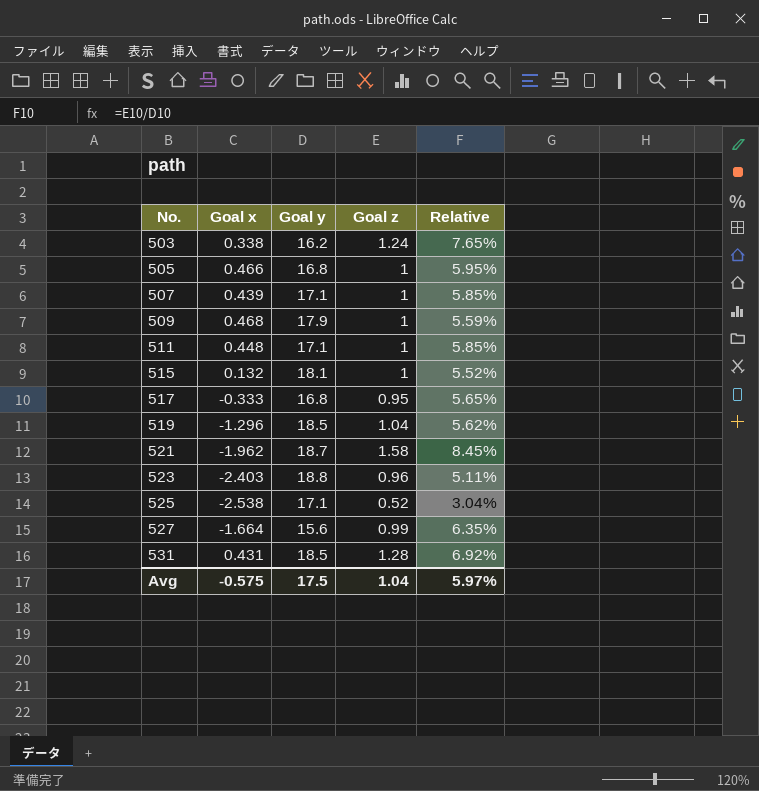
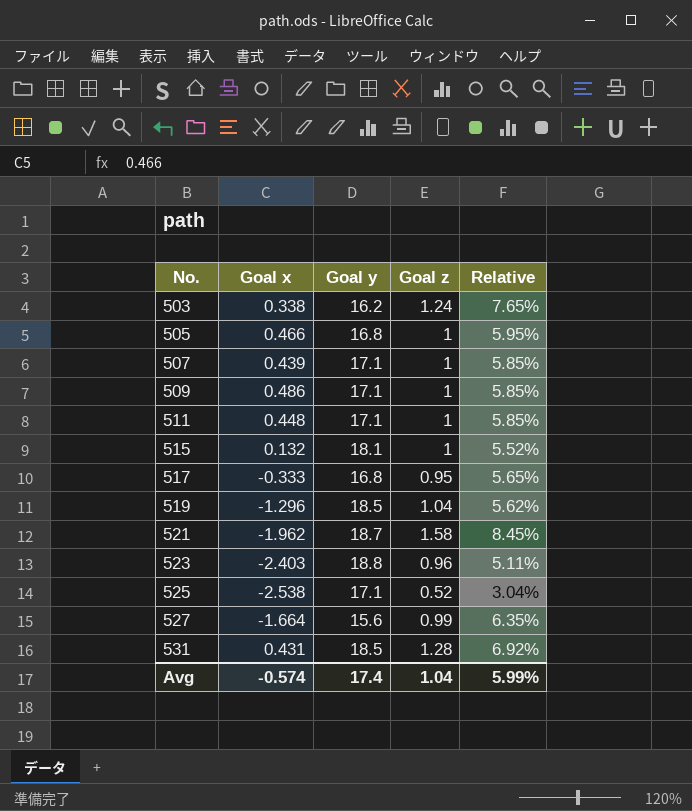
509 | Goal x: 0.468 -> 0.486
509 | Goal y: 17.9 -> 17.1
509 | Relative: 5.59% -> 5.85%
Avg | Goal x: -0.575 -> -0.574
Avg | Goal y: 17.5 -> 17.4
Avg | Relative: 5.97% -> 5.99%

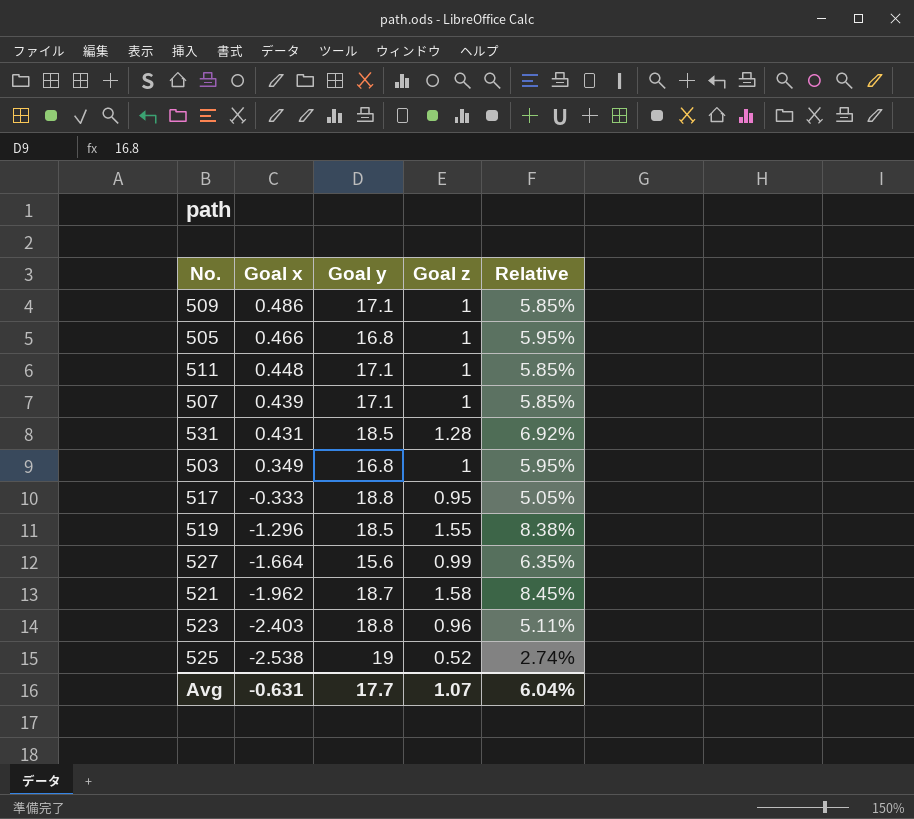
row order: No. ascending -> Goal x descending
row 515: 0.132 | 18.1 | 1 | 5.52% -> none
503 | Goal x: 0.338 -> 0.349
503 | Goal y: 16.2 -> 16.8
503 | Goal z: 1.24 -> 1
503 | Relative: 7.65% -> 5.95%
517 | Goal y: 16.8 -> 18.8
517 | Relative: 5.65% -> 5.05%
519 | Goal z: 1.04 -> 1.55
519 | Relative: 5.62% -> 8.38%
525 | Goal y: 17.1 -> 19
525 | Relative: 3.04% -> 2.74%
Avg | Goal x: -0.574 -> -0.631
Avg | Goal y: 17.4 -> 17.7
Avg | Goal z: 1.04 -> 1.07
Avg | Relative: 5.99% -> 6.04%

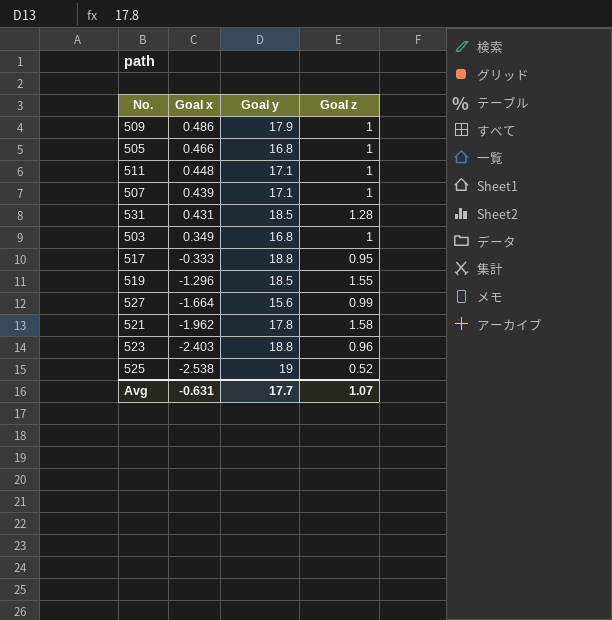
column Relative | formula: [Goal z] / [Goal y] -> none
509 | Goal y: 17.1 -> 17.9
521 | Goal y: 18.7 -> 17.8

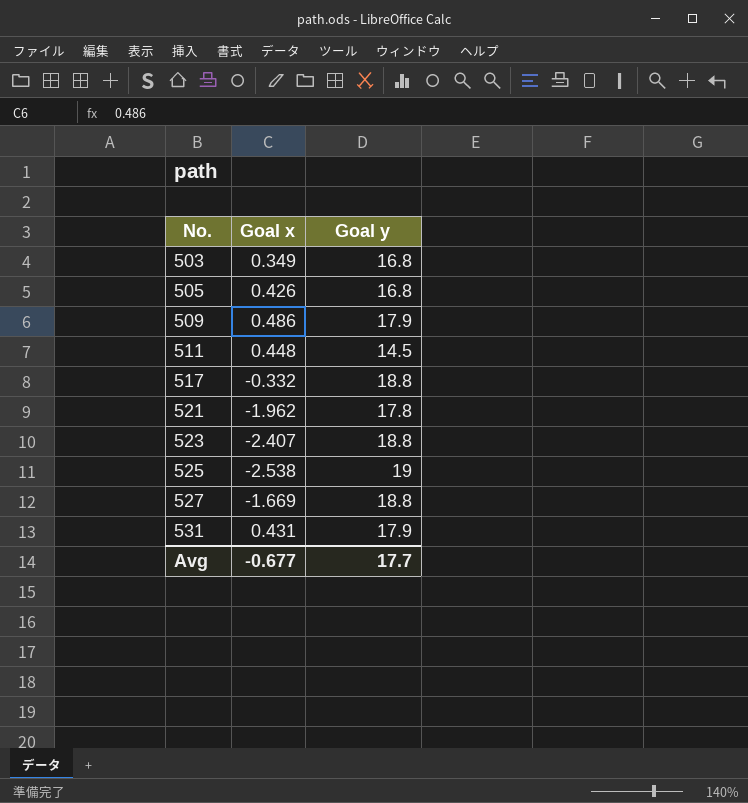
row order: Goal x descending -> No. ascending
column Goal z | position: 4 -> none
row 507: 0.439 | 17.1 | 1 -> none
row 519: -1.296 | 18.5 | 1.55 -> none
505 | Goal x: 0.466 -> 0.426
511 | Goal y: 17.1 -> 14.5
517 | Goal x: -0.333 -> -0.332
523 | Goal x: -2.403 -> -2.407
527 | Goal x: -1.664 -> -1.669
527 | Goal y: 15.6 -> 18.8
531 | Goal y: 18.5 -> 17.9
Avg | Goal x: -0.631 -> -0.677

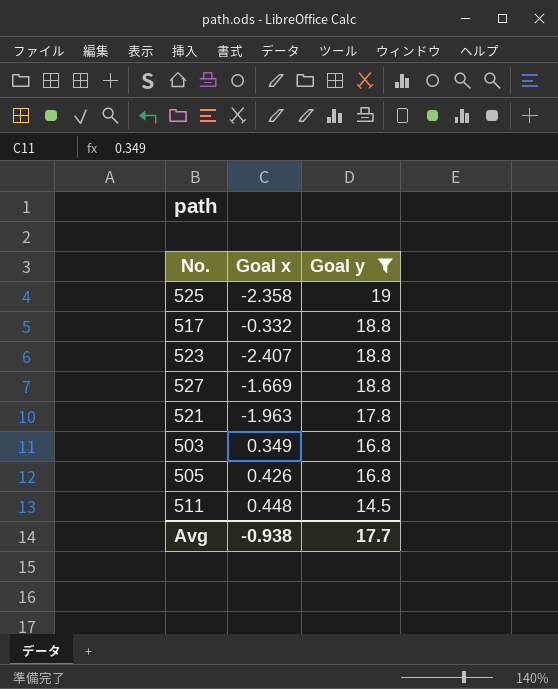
filter: none -> Goal y != 17.9
row order: No. ascending -> Goal y descending
525 | Goal x: -2.538 -> -2.358
521 | Goal x: -1.962 -> -1.963
Avg | Goal x: -0.677 -> -0.938

